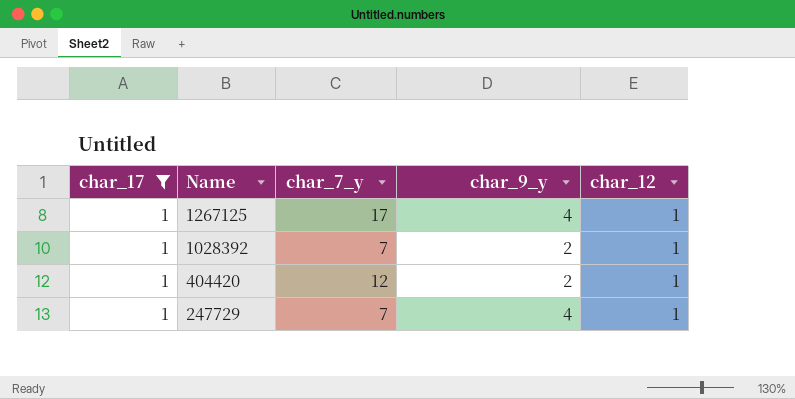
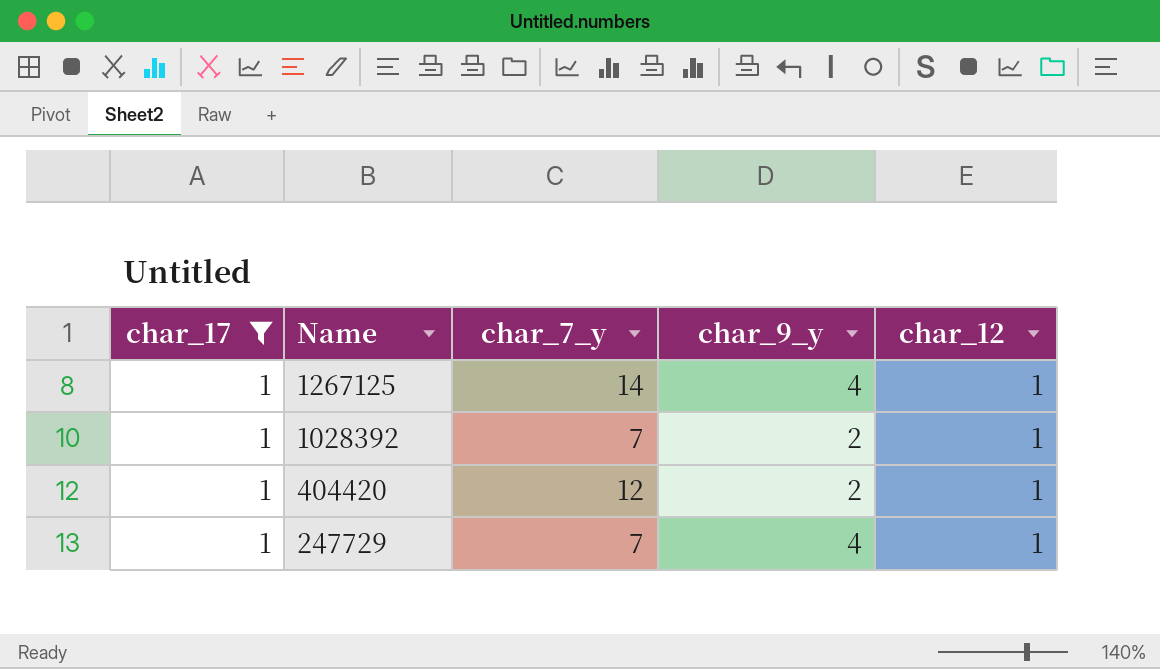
1267125 | char_7_y: 17 -> 14

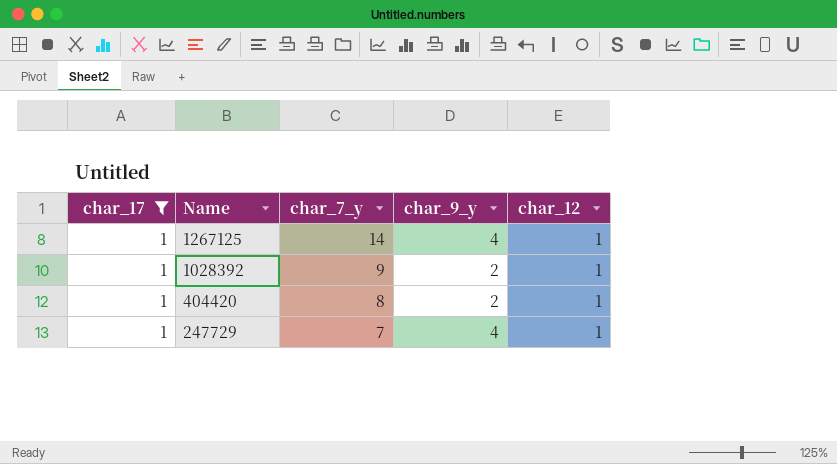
1028392 | char_7_y: 7 -> 9
404420 | char_7_y: 12 -> 8

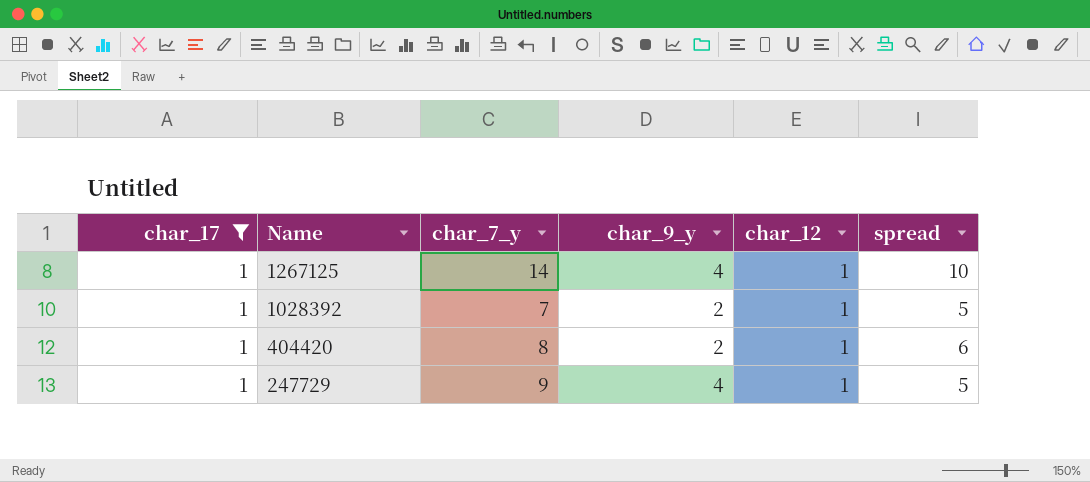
column spread | formula: none -> [char_7_y] - [char_9_y]
1028392 | char_7_y: 9 -> 7
247729 | char_7_y: 7 -> 9

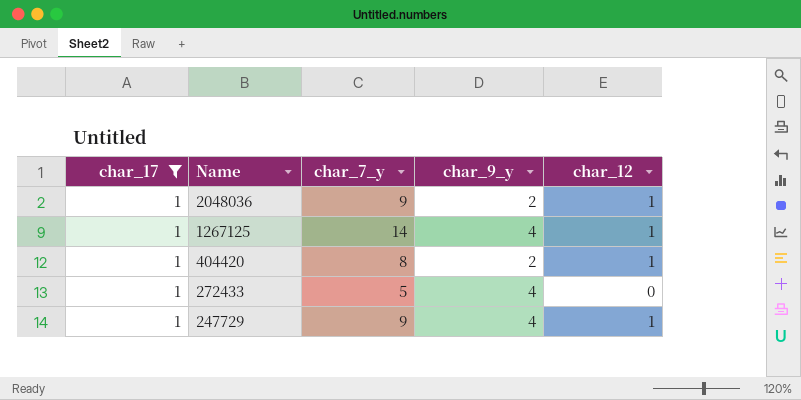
column spread | formula: [char_7_y] - [char_9_y] -> none
row 1028392: 1 | 7 | 2 | 1 | 5 -> none
row 2048036: none -> 1 | 9 | 2 | 1
row 272433: none -> 1 | 5 | 4 | 0

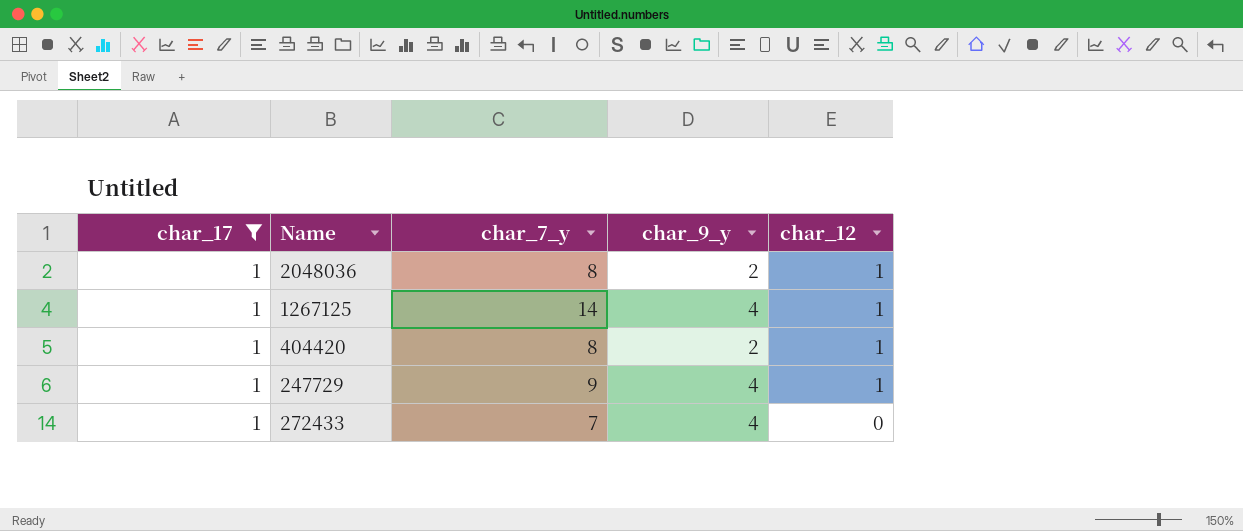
row order: Name descending -> char_12 descending
2048036 | char_7_y: 9 -> 8
272433 | char_7_y: 5 -> 7

